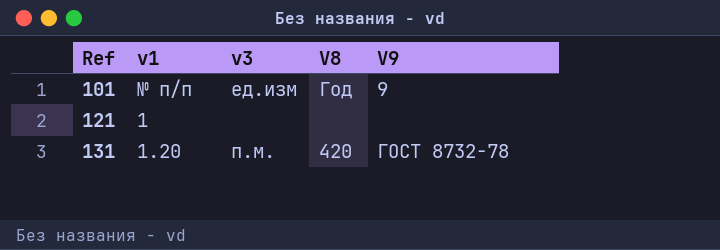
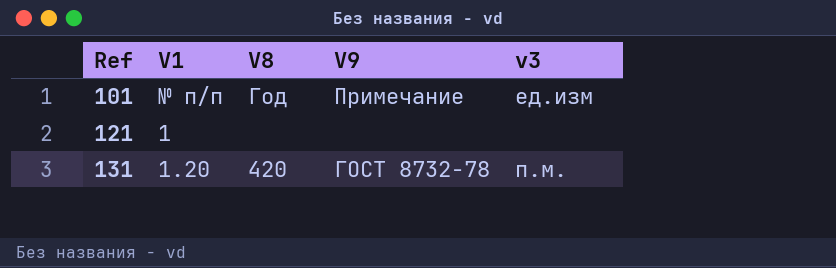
column name: v1 -> V1
column v3 | position: 3 -> 5
101 | V9: 9 -> Примечание

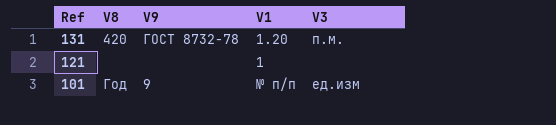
row order: Ref ascending -> Ref descending
column V1 | position: 2 -> 4
column name: v3 -> V3
101 | V9: Примечание -> 9

